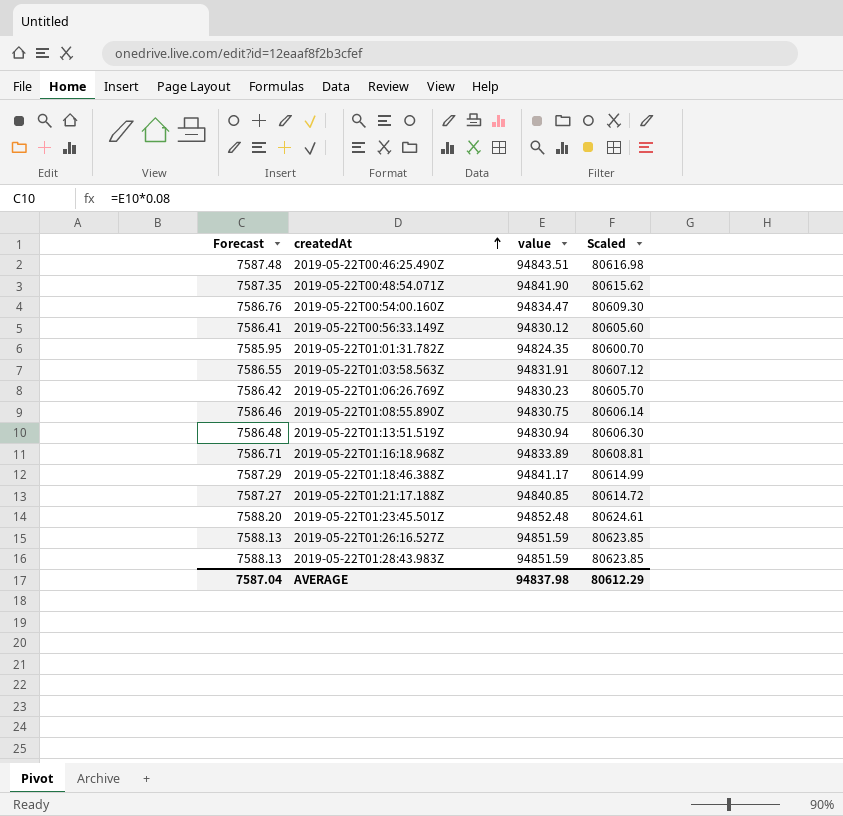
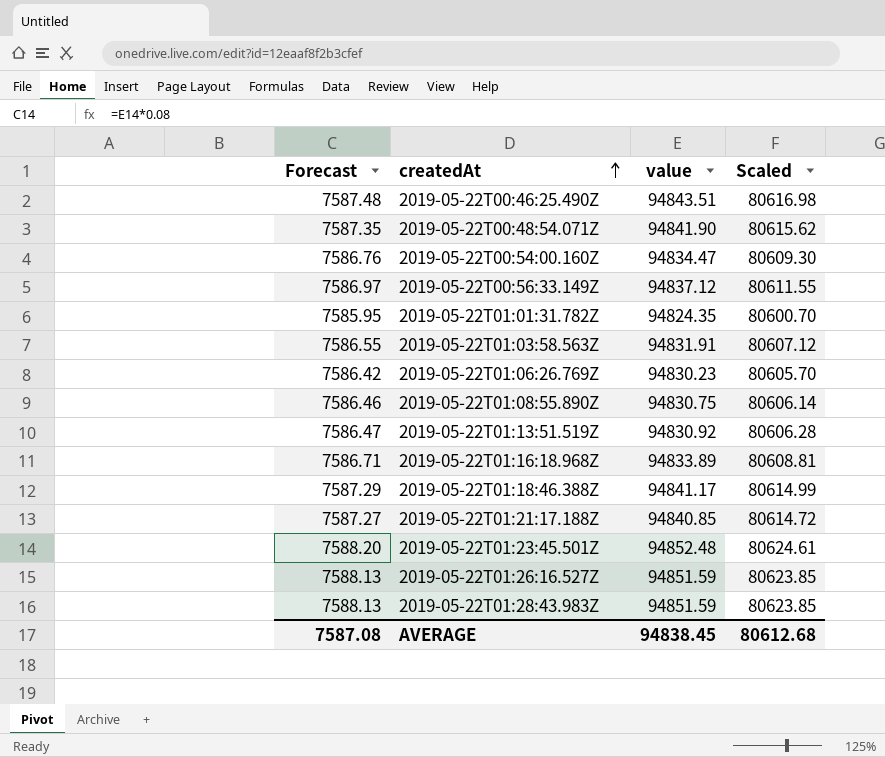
2019-05-22T00:56:33.149Z | Forecast: 7586.41 -> 7586.97
2019-05-22T00:56:33.149Z | value: 94830.12 -> 94837.12
2019-05-22T00:56:33.149Z | Scaled: 80605.60 -> 80611.55
2019-05-22T01:13:51.519Z | Forecast: 7586.48 -> 7586.47
2019-05-22T01:13:51.519Z | value: 94830.94 -> 94830.92
2019-05-22T01:13:51.519Z | Scaled: 80606.30 -> 80606.28
AVERAGE | Forecast: 7587.04 -> 7587.08
AVERAGE | value: 94837.98 -> 94838.45
AVERAGE | Scaled: 80612.29 -> 80612.68

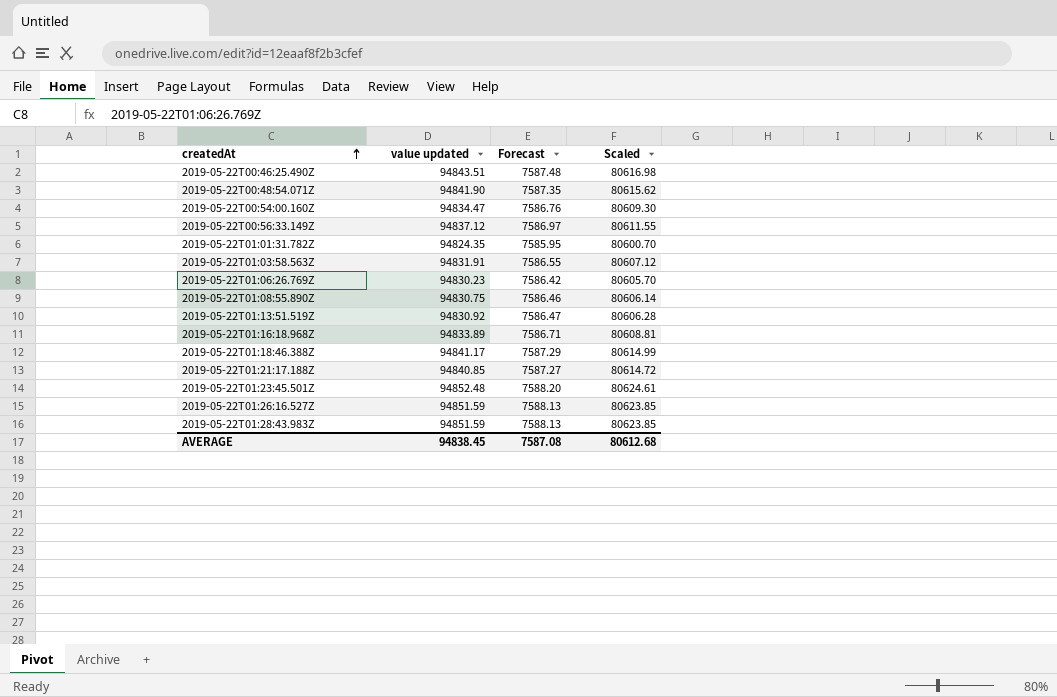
column name: value -> value updated
column Forecast | position: 1 -> 3

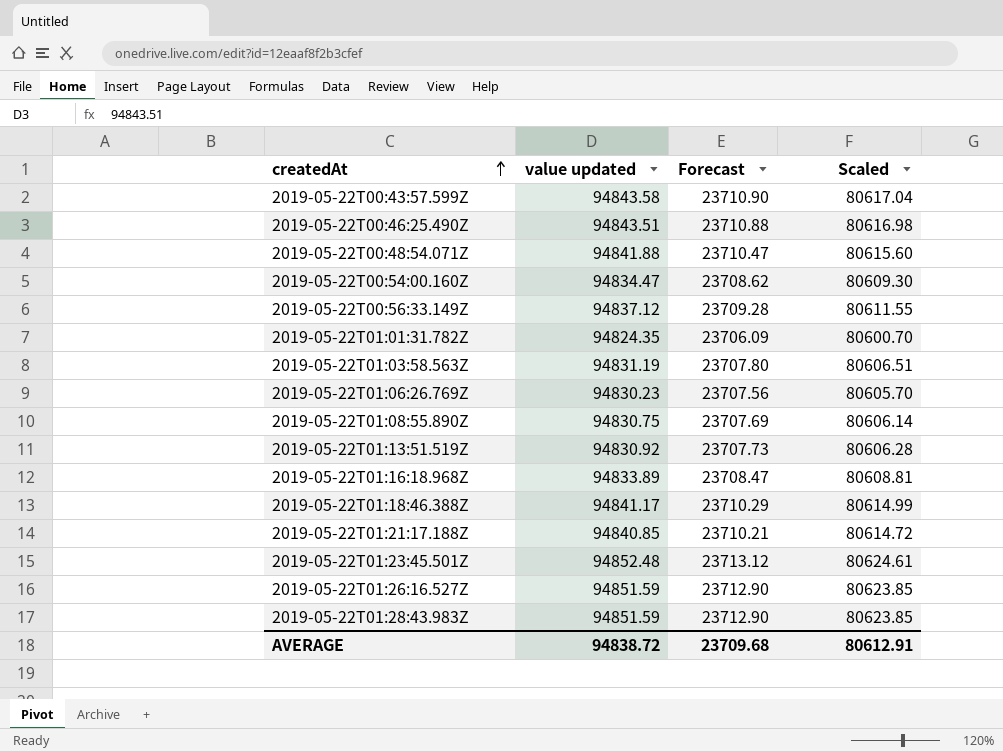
column Forecast | formula: [value updated] * 0.08 -> [value updated] * 0.25
row 2019-05-22T00:43:57.599Z: none -> 94843.58 | 23710.90 | 80617.04
2019-05-22T00:48:54.071Z | value updated: 94841.90 -> 94841.88
2019-05-22T00:48:54.071Z | Scaled: 80615.62 -> 80615.60
2019-05-22T01:03:58.563Z | value updated: 94831.91 -> 94831.19
2019-05-22T01:03:58.563Z | Scaled: 80607.12 -> 80606.51
AVERAGE | value updated: 94838.45 -> 94838.72
AVERAGE | Forecast: 7587.08 -> 23709.68
AVERAGE | Scaled: 80612.68 -> 80612.91

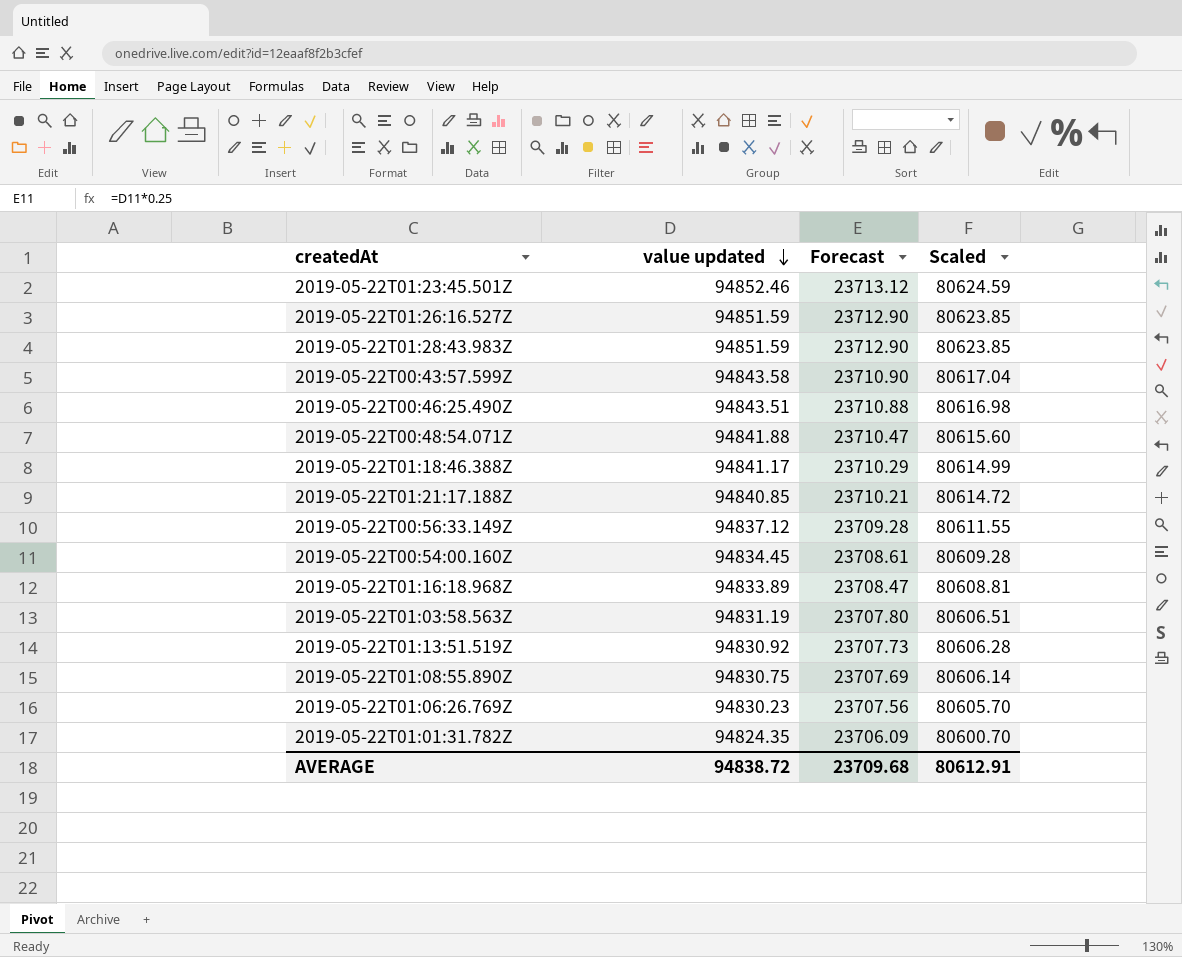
row order: createdAt ascending -> value updated descending
2019-05-22T01:23:45.501Z | value updated: 94852.48 -> 94852.46
2019-05-22T01:23:45.501Z | Scaled: 80624.61 -> 80624.59
2019-05-22T00:54:00.160Z | value updated: 94834.47 -> 94834.45
2019-05-22T00:54:00.160Z | Forecast: 23708.62 -> 23708.61
2019-05-22T00:54:00.160Z | Scaled: 80609.30 -> 80609.28

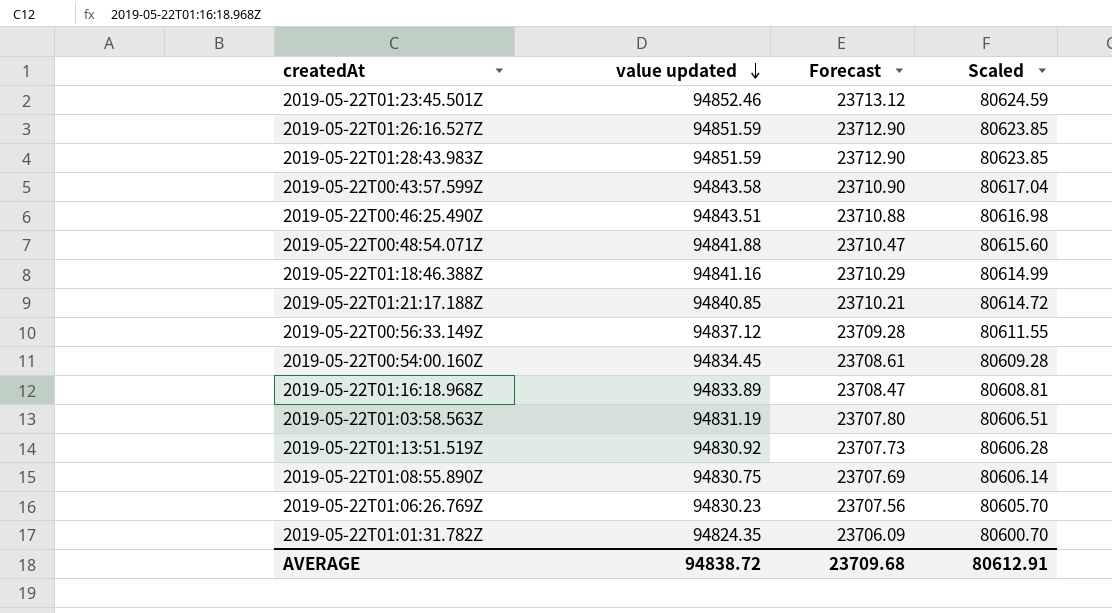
2019-05-22T01:18:46.388Z | value updated: 94841.17 -> 94841.16

